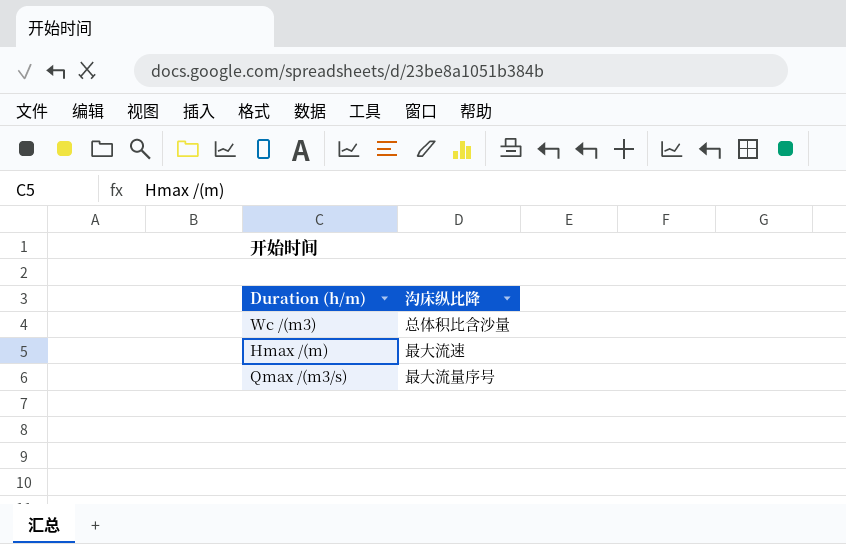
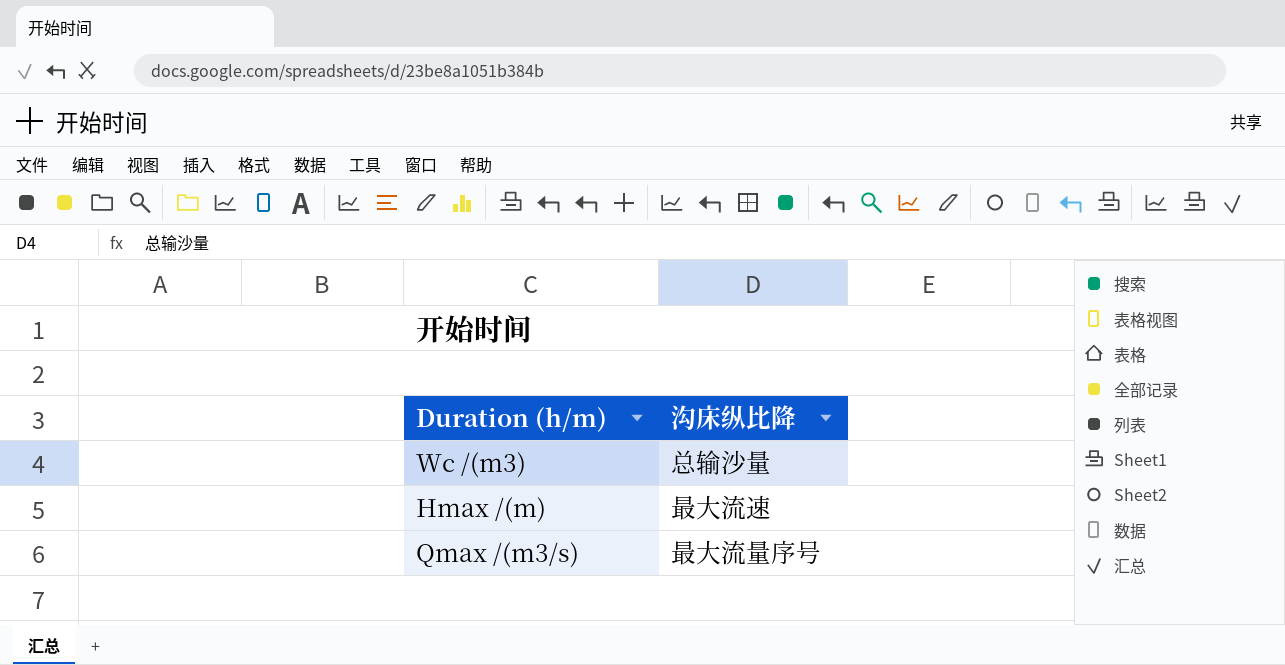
Wc /(m3) | 沟床纵比降: 总体积比含沙量 -> 总输沙量

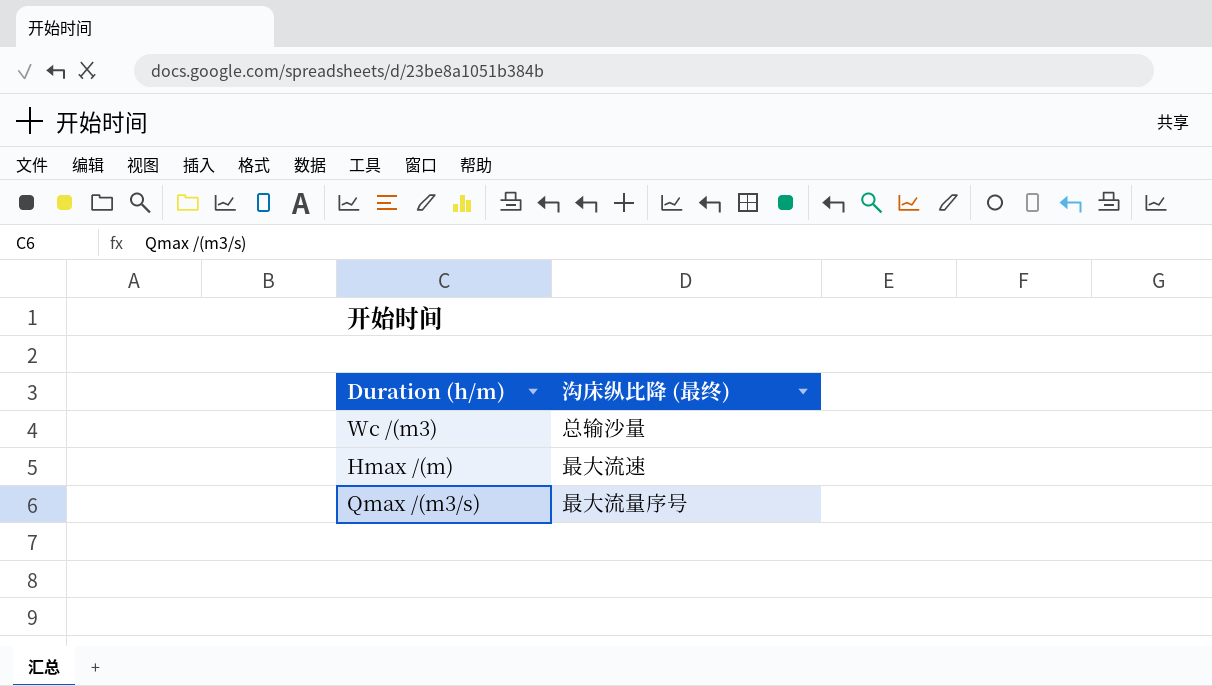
column name: 沟床纵比降 -> 沟床纵比降 (最终)

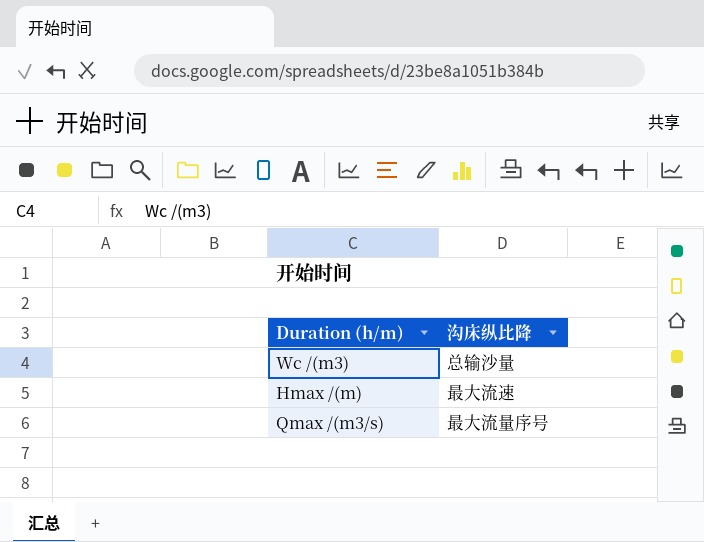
column name: 沟床纵比降 (最终) -> 沟床纵比降

